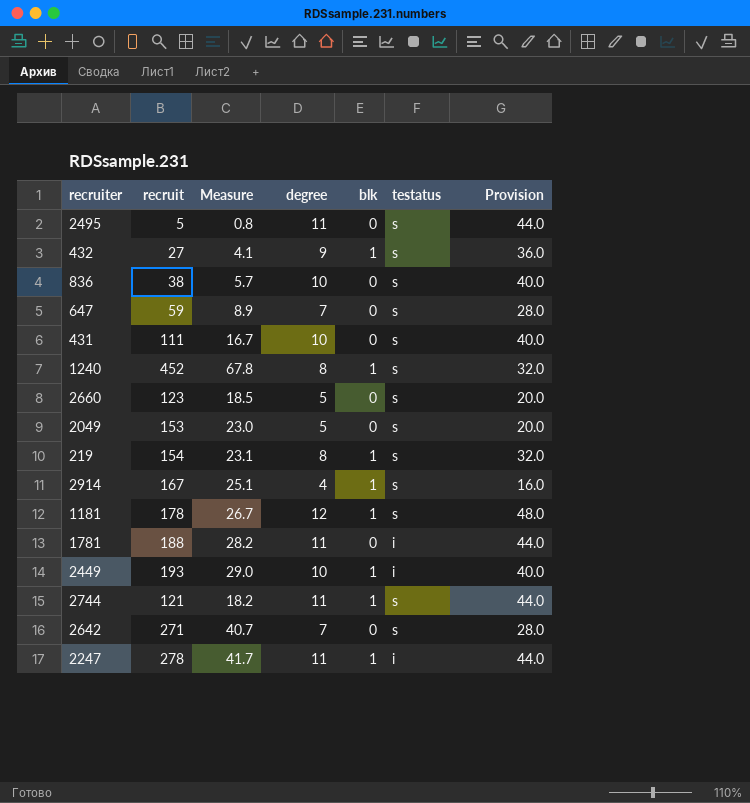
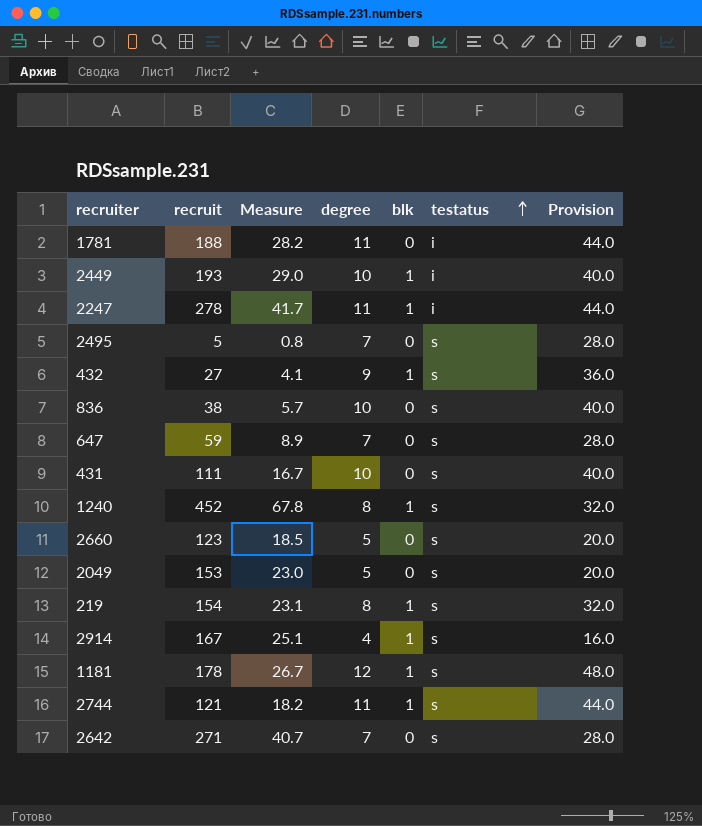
row order: none -> testatus ascending
2495 | degree: 11 -> 7
2495 | Provision: 44.0 -> 28.0

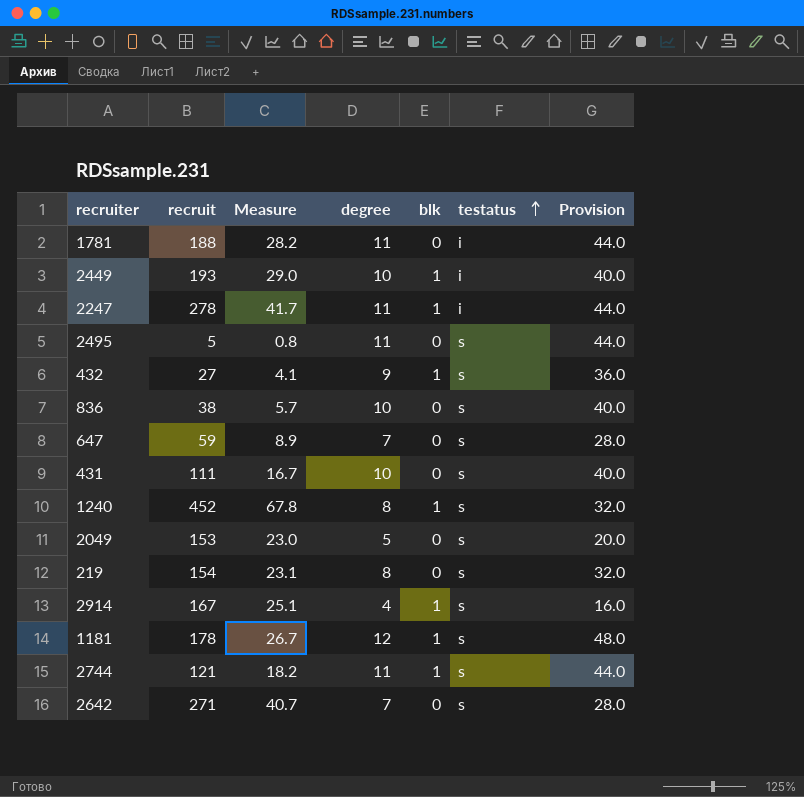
row 2660: 123 | 18.5 | 5 | 0 | s | 20.0 -> none
2495 | degree: 7 -> 11
2495 | Provision: 28.0 -> 44.0
219 | blk: 1 -> 0

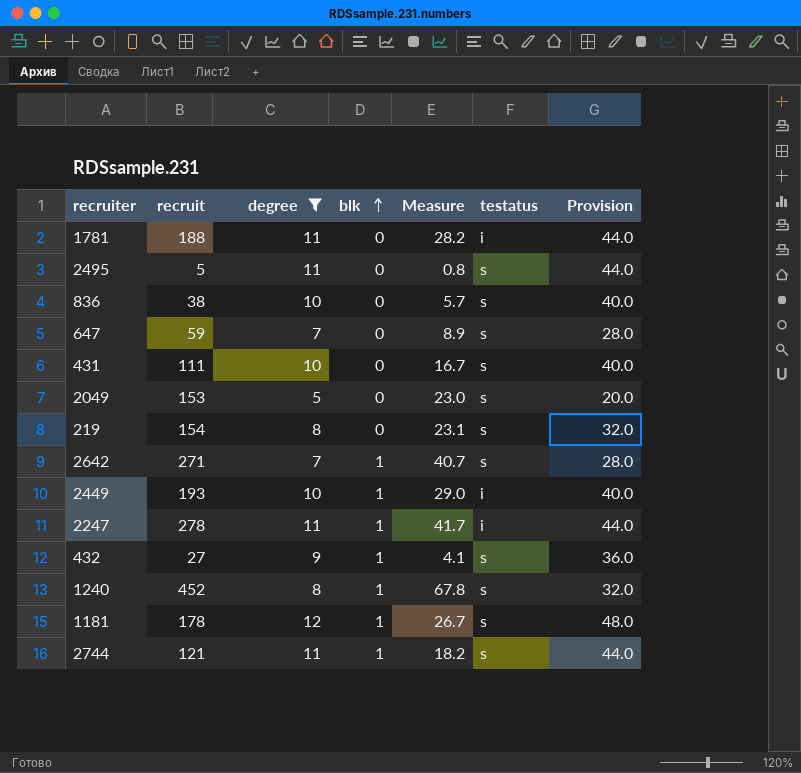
filter: none -> degree != 4
row order: testatus ascending -> blk ascending
column Measure | position: 3 -> 5
2642 | blk: 0 -> 1

